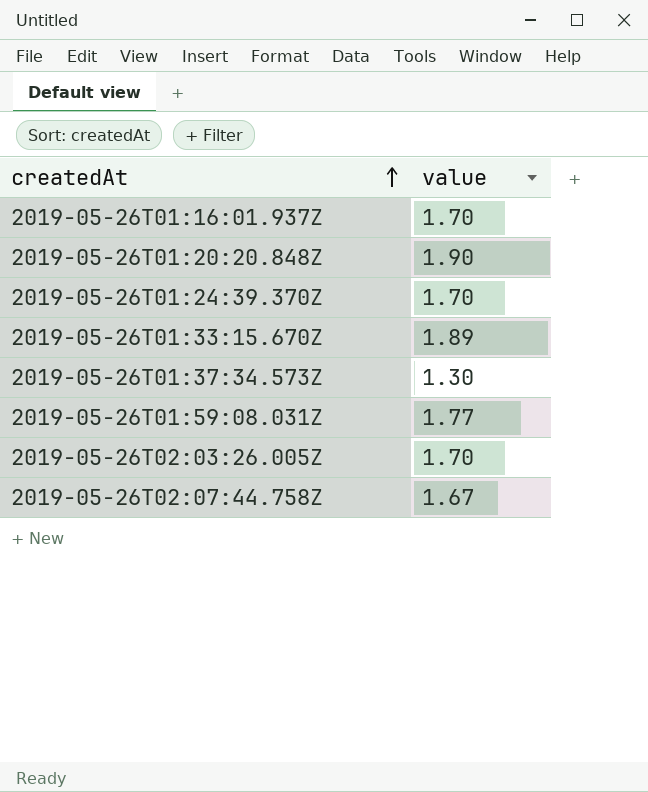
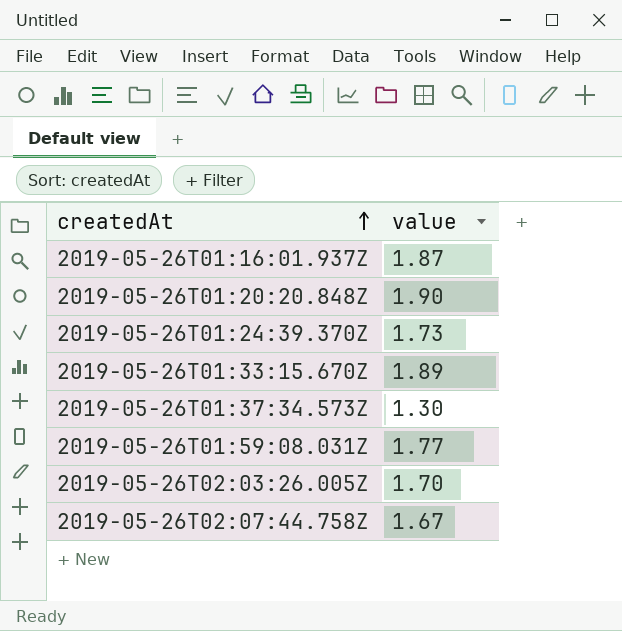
2019-05-26T01:16:01.937Z | value: 1.70 -> 1.87
2019-05-26T01:24:39.370Z | value: 1.70 -> 1.73

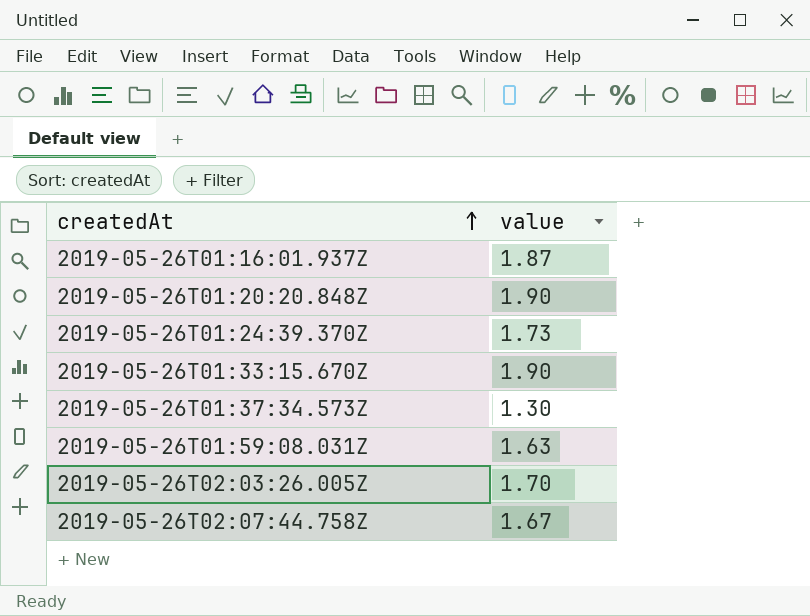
2019-05-26T01:33:15.670Z | value: 1.89 -> 1.90
2019-05-26T01:59:08.031Z | value: 1.77 -> 1.63

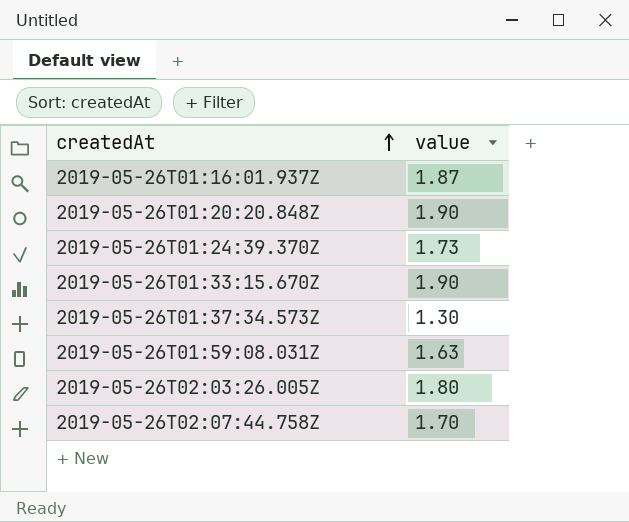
2019-05-26T02:03:26.005Z | value: 1.70 -> 1.80
2019-05-26T02:07:44.758Z | value: 1.67 -> 1.70

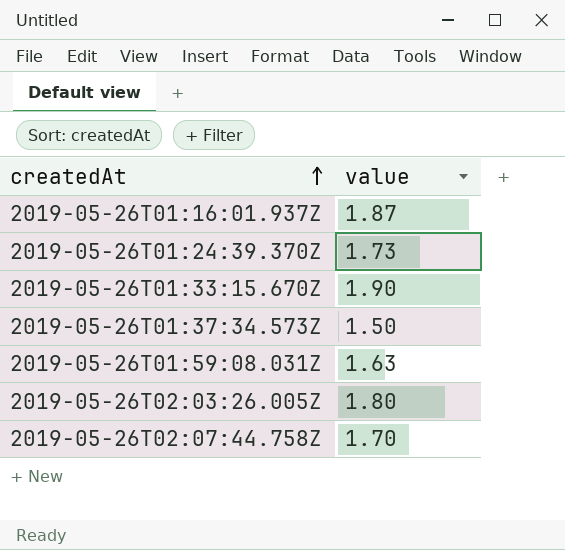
row 2019-05-26T01:20:20.848Z: 1.90 -> none
2019-05-26T01:37:34.573Z | value: 1.30 -> 1.50

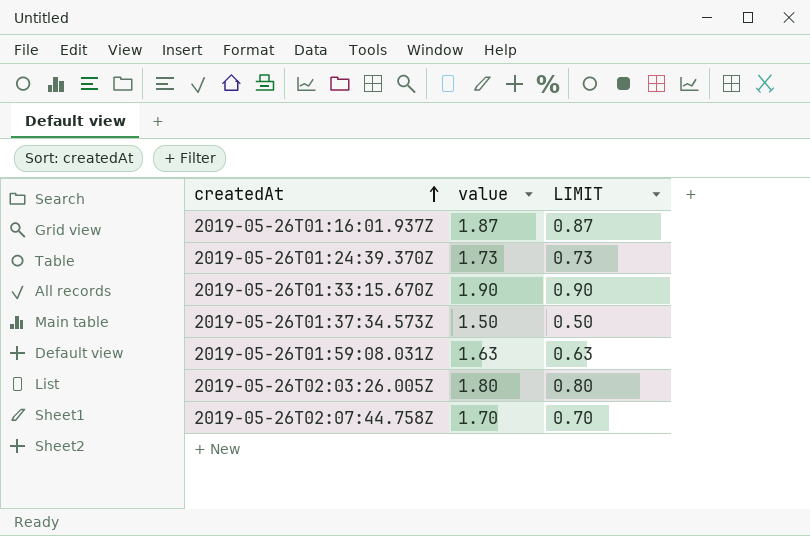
column LIMIT | formula: none -> [value] - 1

